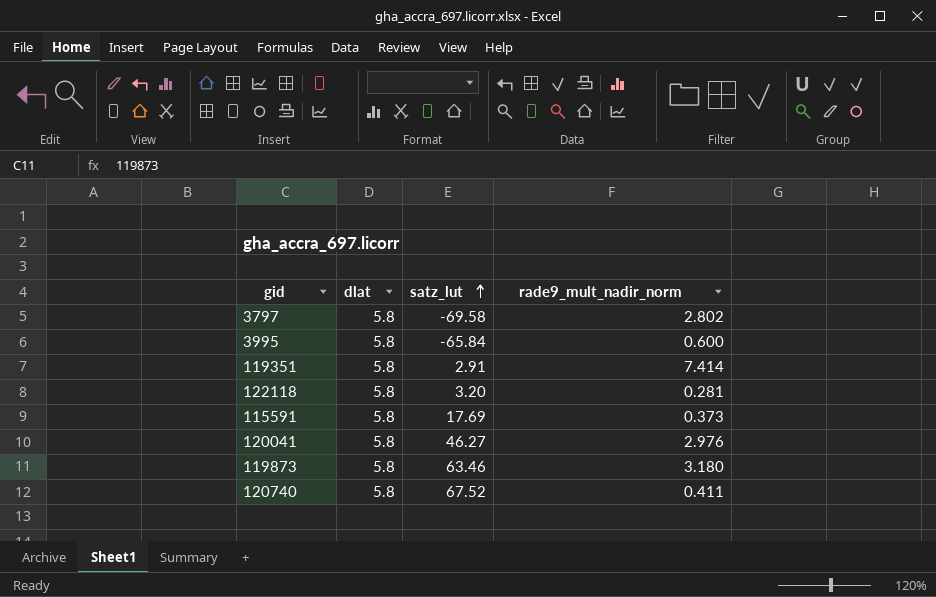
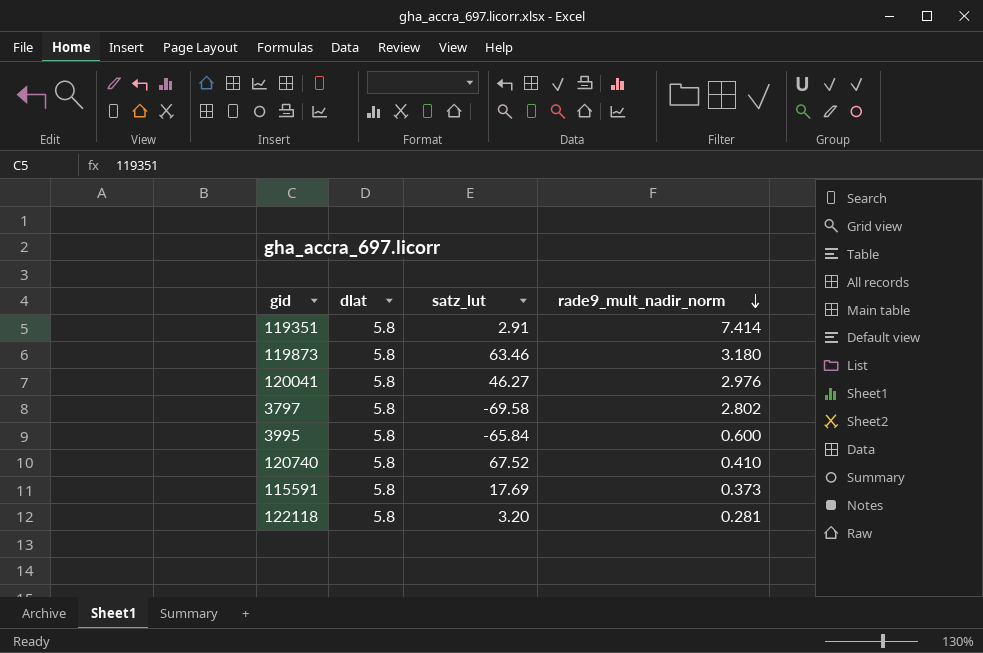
row order: satz_lut ascending -> rade9_mult_nadir_norm descending
120740 | rade9_mult_nadir_norm: 0.411 -> 0.410

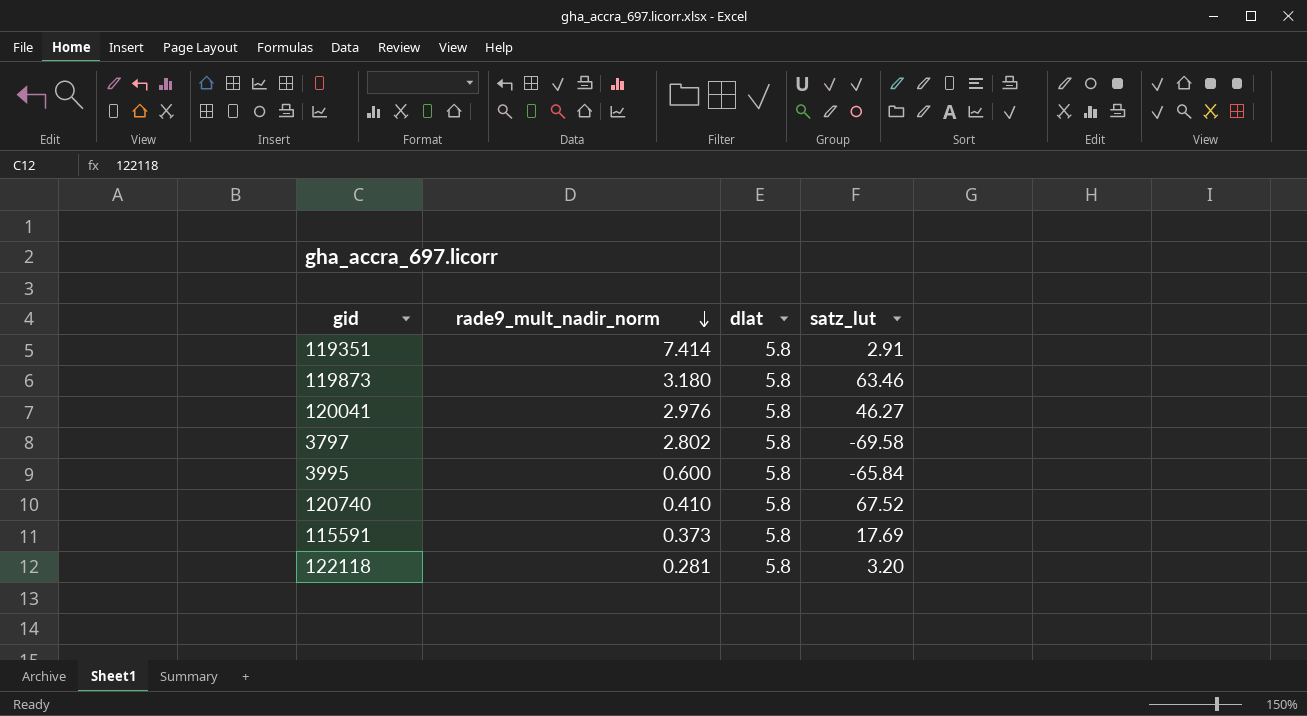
column rade9_mult_nadir_norm | position: 4 -> 2

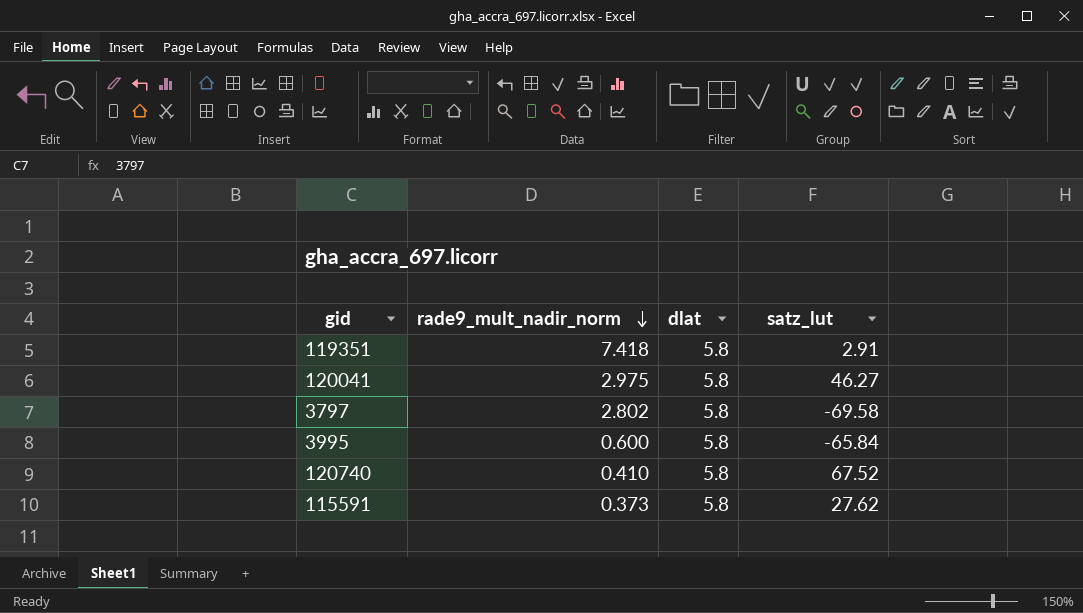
row 119873: 3.180 | 5.8 | 63.46 -> none
row 122118: 0.281 | 5.8 | 3.20 -> none
119351 | rade9_mult_nadir_norm: 7.414 -> 7.418
120041 | rade9_mult_nadir_norm: 2.976 -> 2.975
115591 | satz_lut: 17.69 -> 27.62

